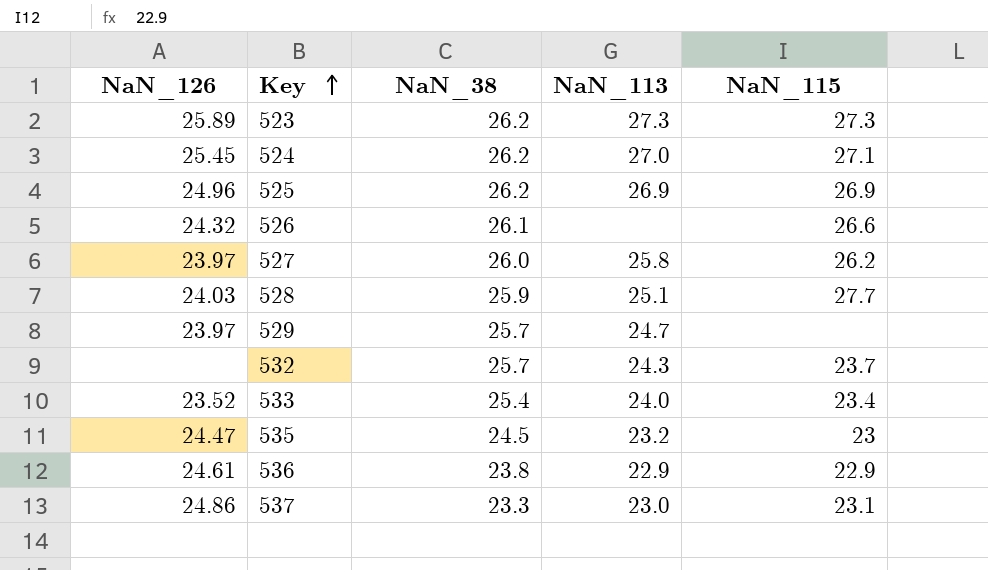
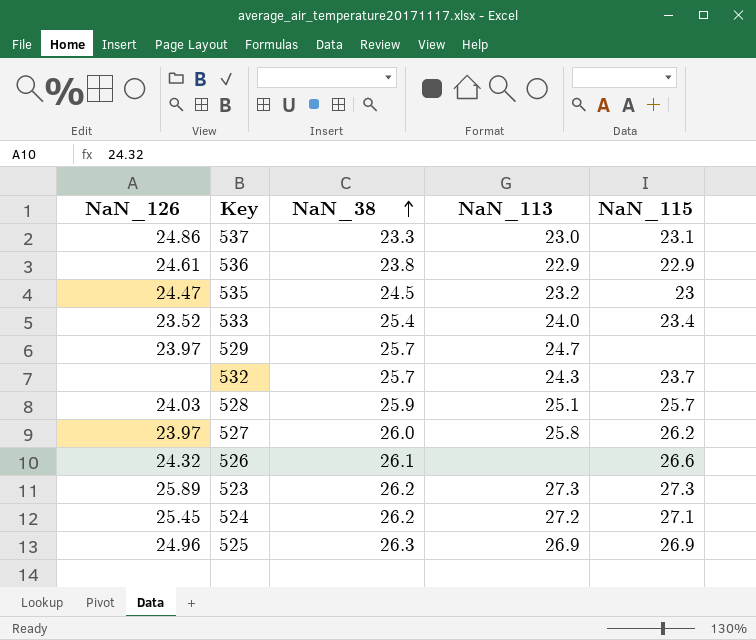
row order: Key ascending -> NaN_38 ascending
528 | NaN_115: 27.7 -> 25.7
524 | NaN_113: 27.0 -> 27.2
525 | NaN_38: 26.2 -> 26.3

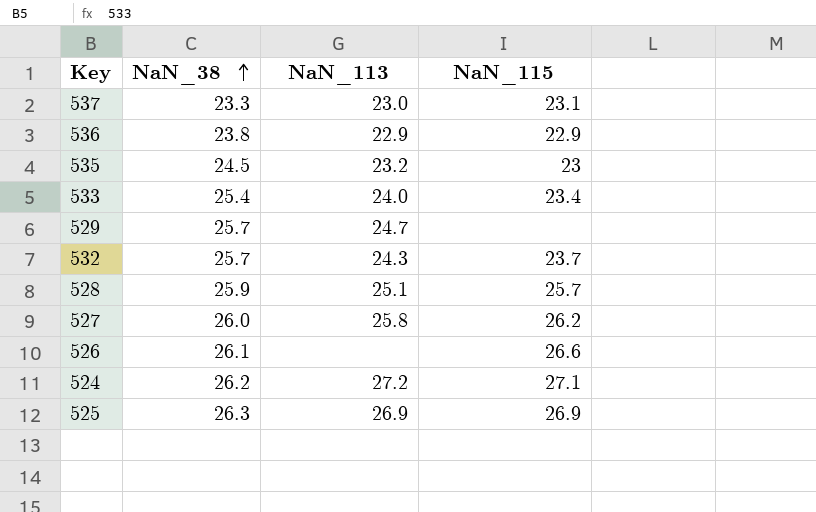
column NaN_126 | position: 1 -> none
row 523: 25.89 | 26.2 | 27.3 | 27.3 -> none

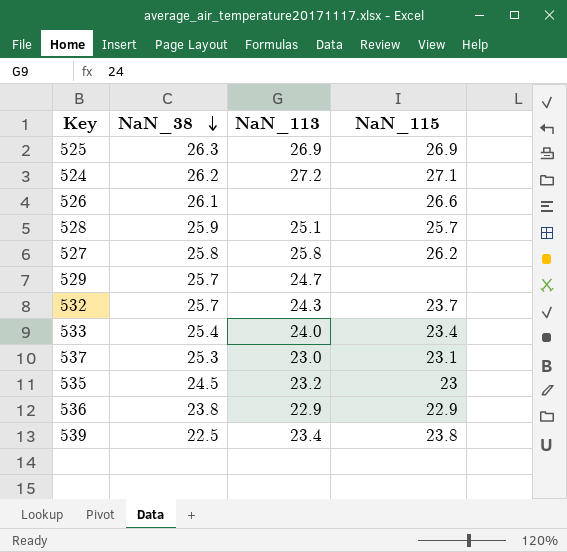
row order: NaN_38 ascending -> NaN_38 descending
527 | NaN_38: 26.0 -> 25.8
537 | NaN_38: 23.3 -> 25.3
row 539: none -> 22.5 | 23.4 | 23.8

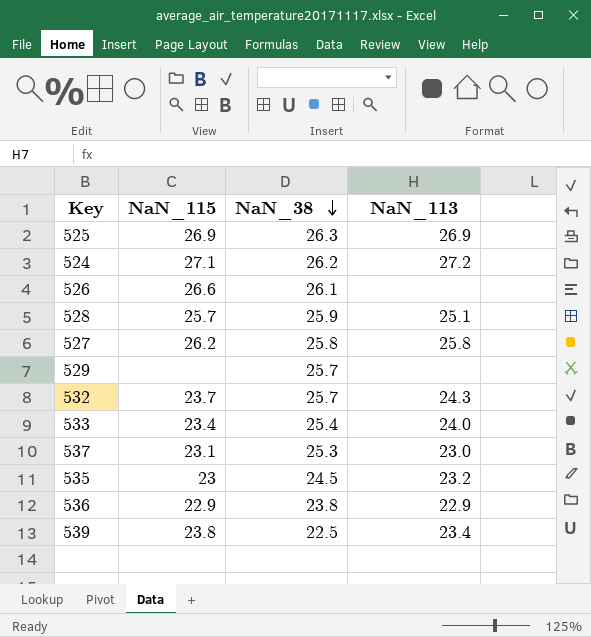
column NaN_115 | position: 4 -> 2
529 | NaN_113: 24.7 -> none

